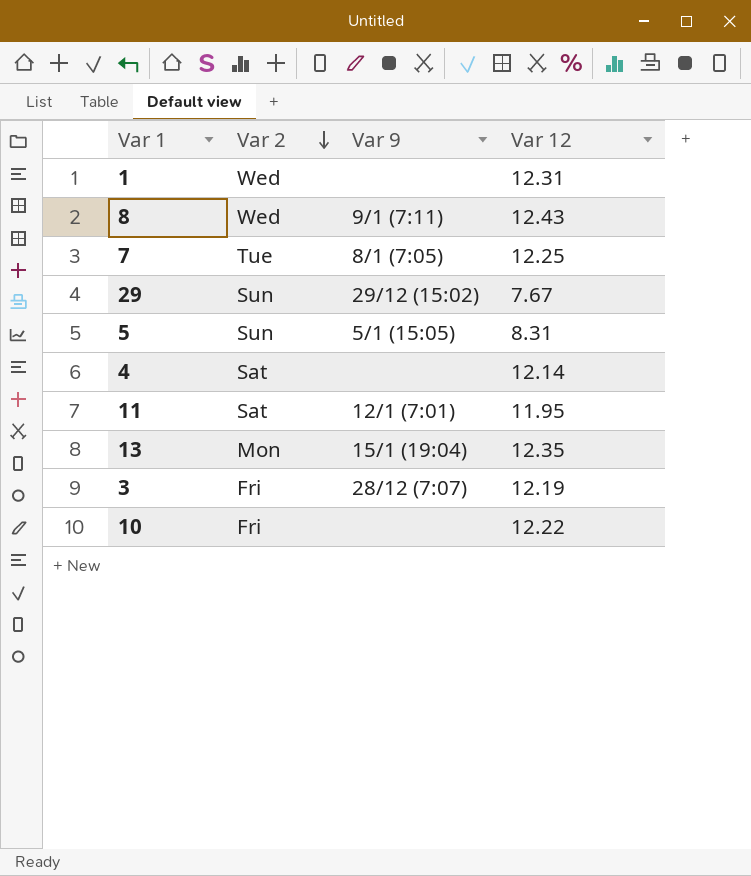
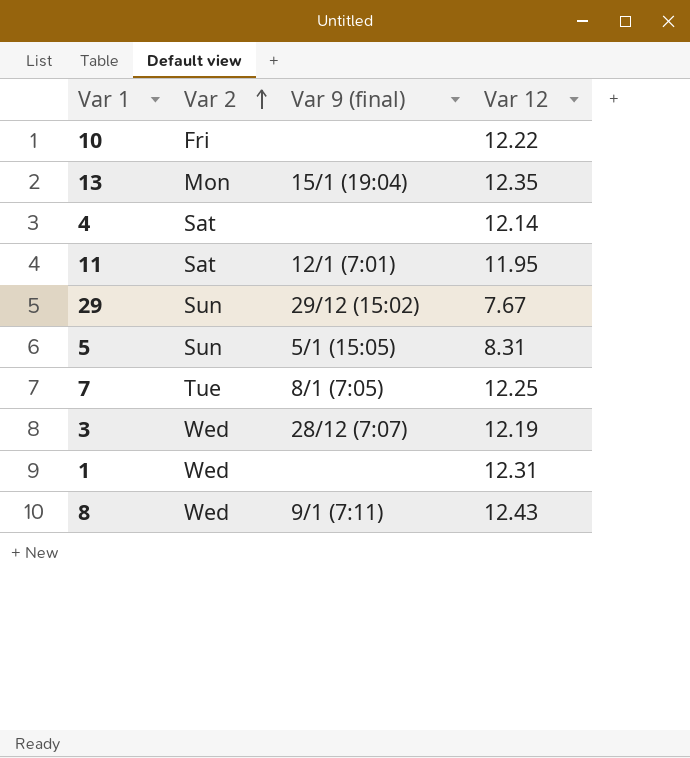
row order: Var 2 descending -> Var 2 ascending
column name: Var 9 -> Var 9 (final)
3 | Var 2: Fri -> Wed

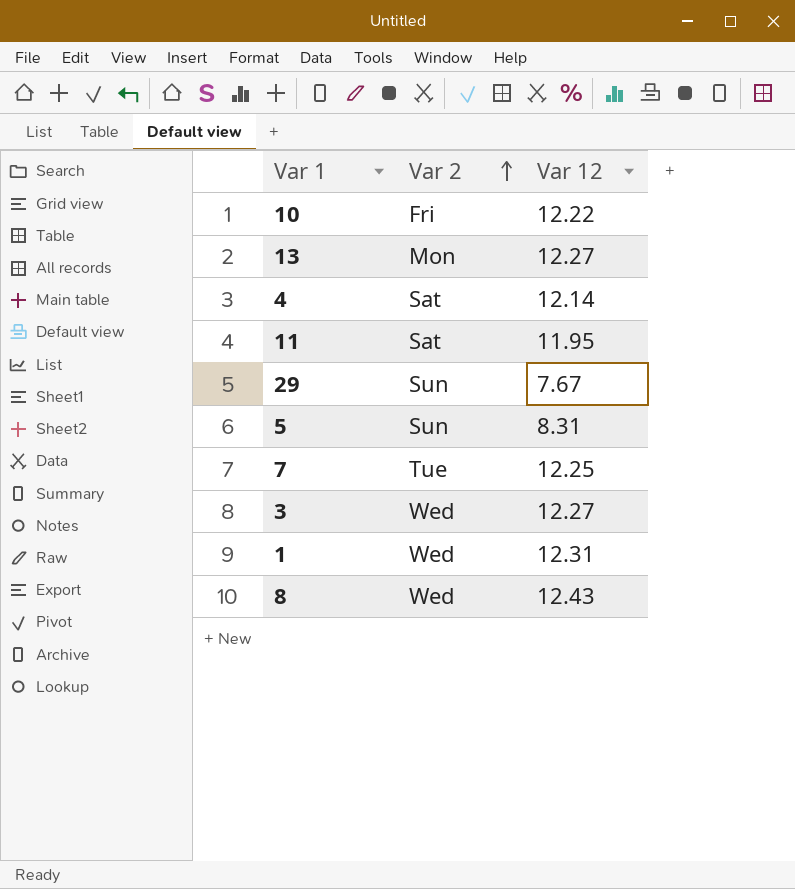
column Var 9 (final) | position: 3 -> none
13 | Var 12: 12.35 -> 12.27
3 | Var 12: 12.19 -> 12.27

